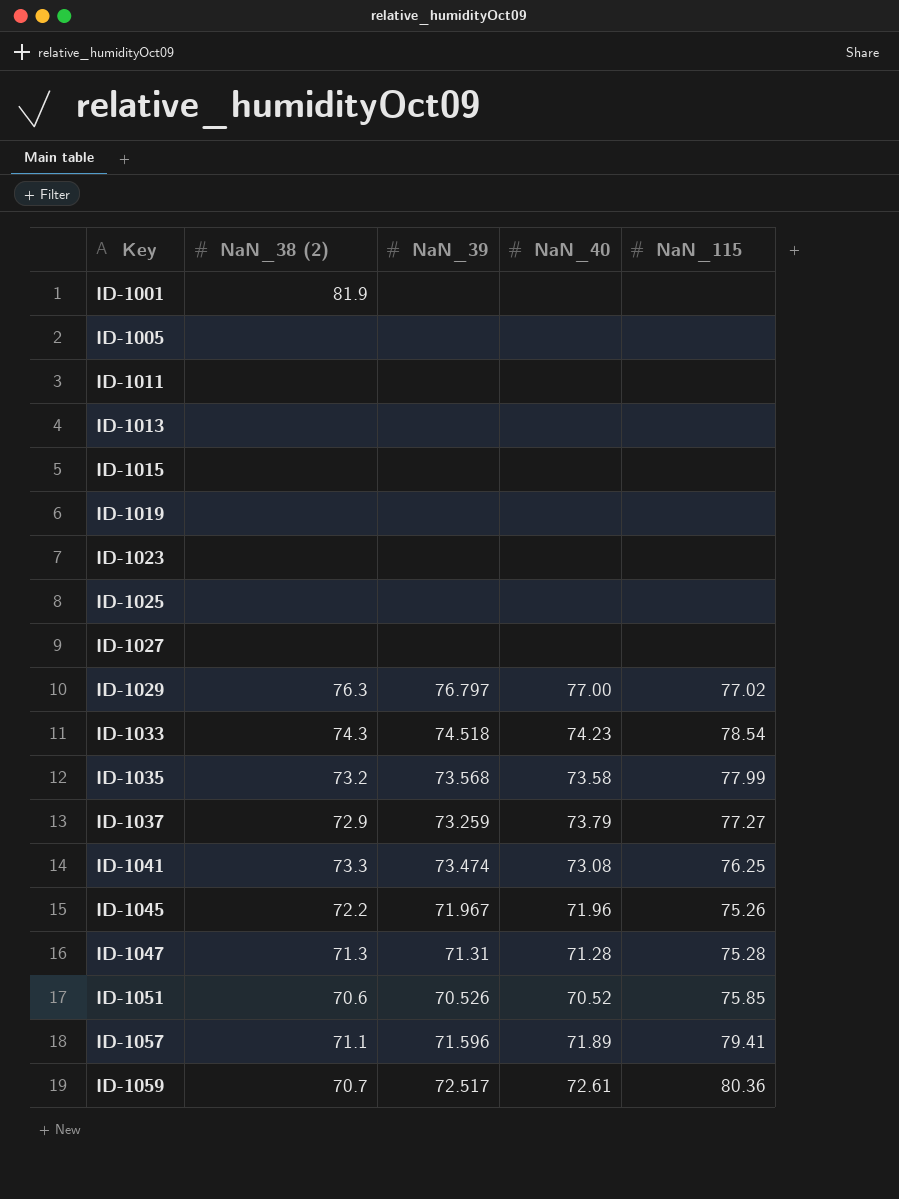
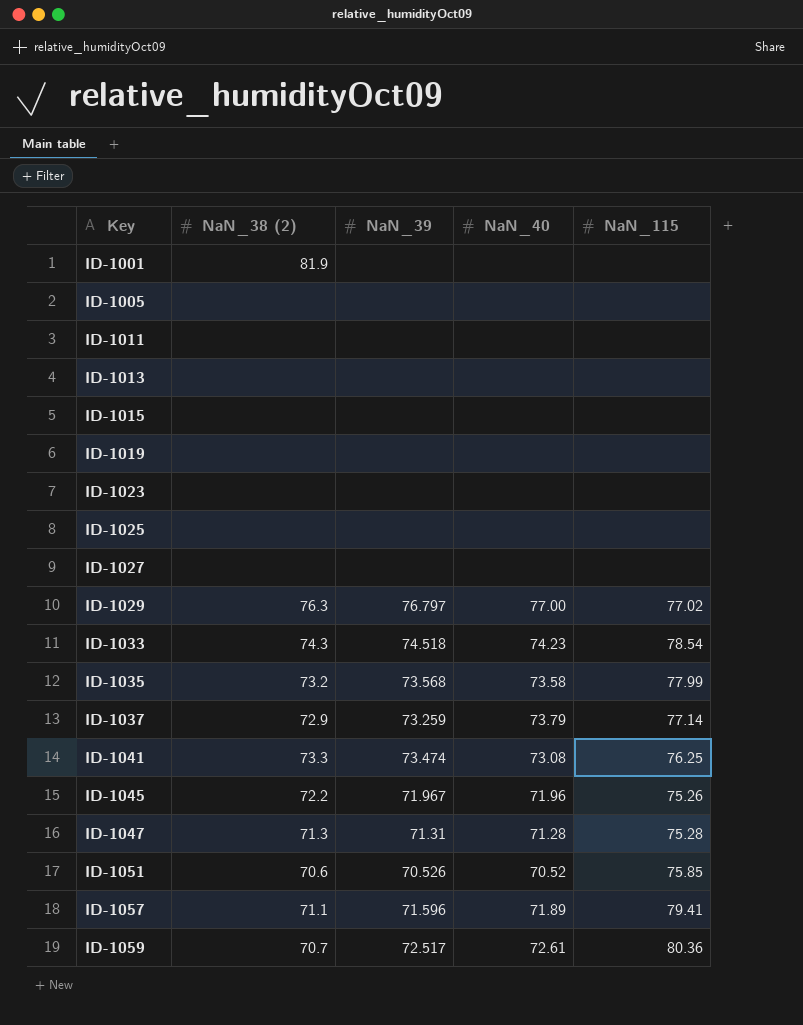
ID-1037 | NaN_115: 77.27 -> 77.14

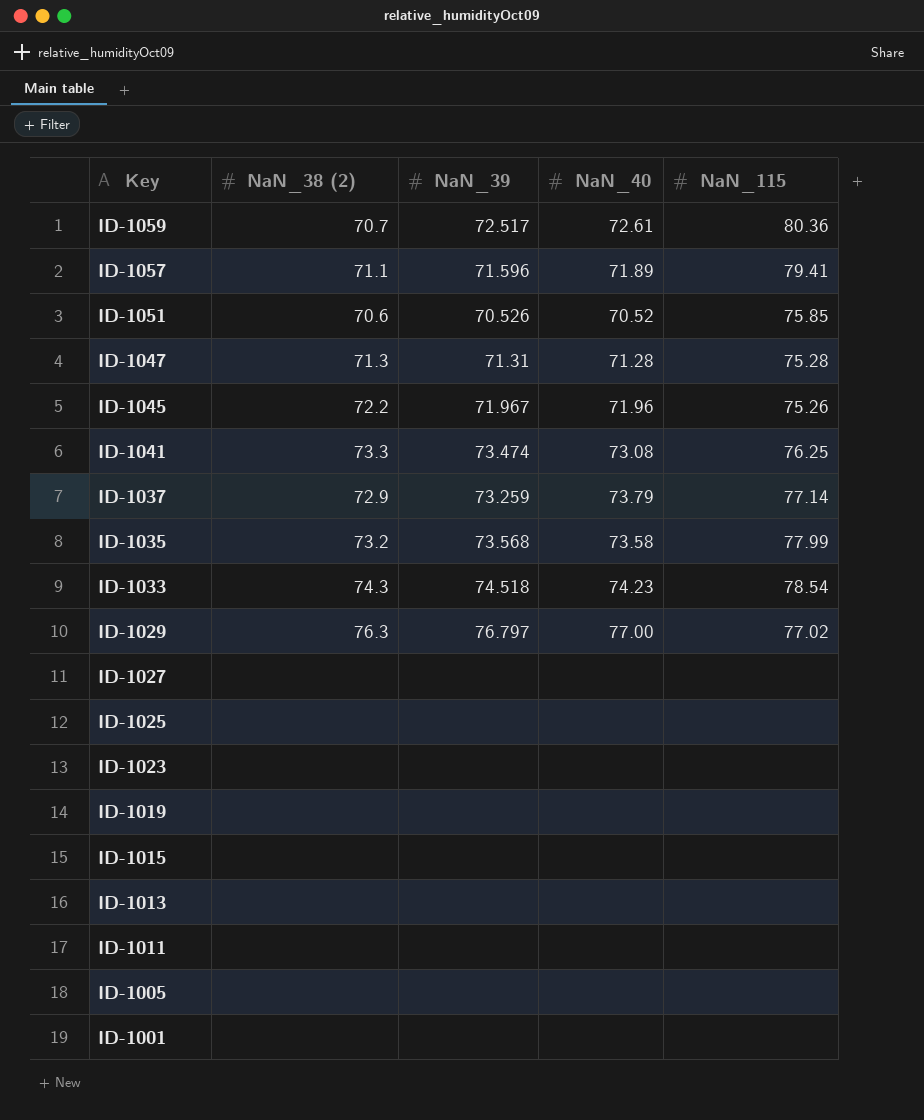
row order: Key ascending -> Key descending
ID-1001 | NaN_38 (2): 81.9 -> none

